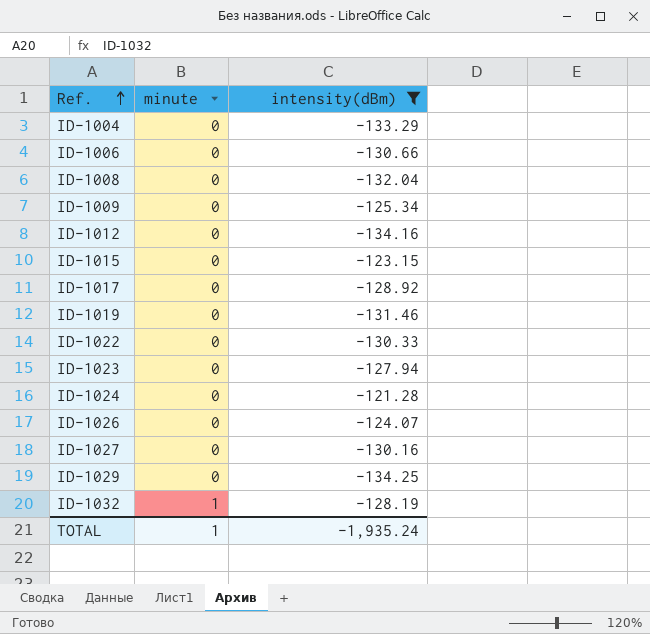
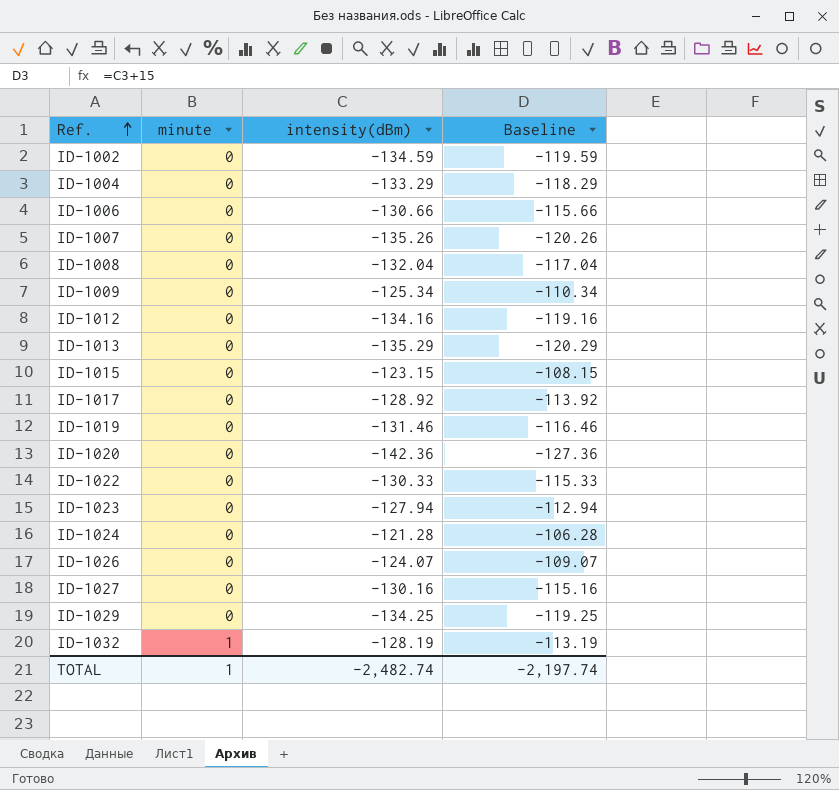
filter: intensity(dBm) >= -134.25 -> none
column Baseline | formula: none -> [intensity(dBm)] + 15
TOTAL | intensity(dBm): -1,935.24 -> -2,482.74

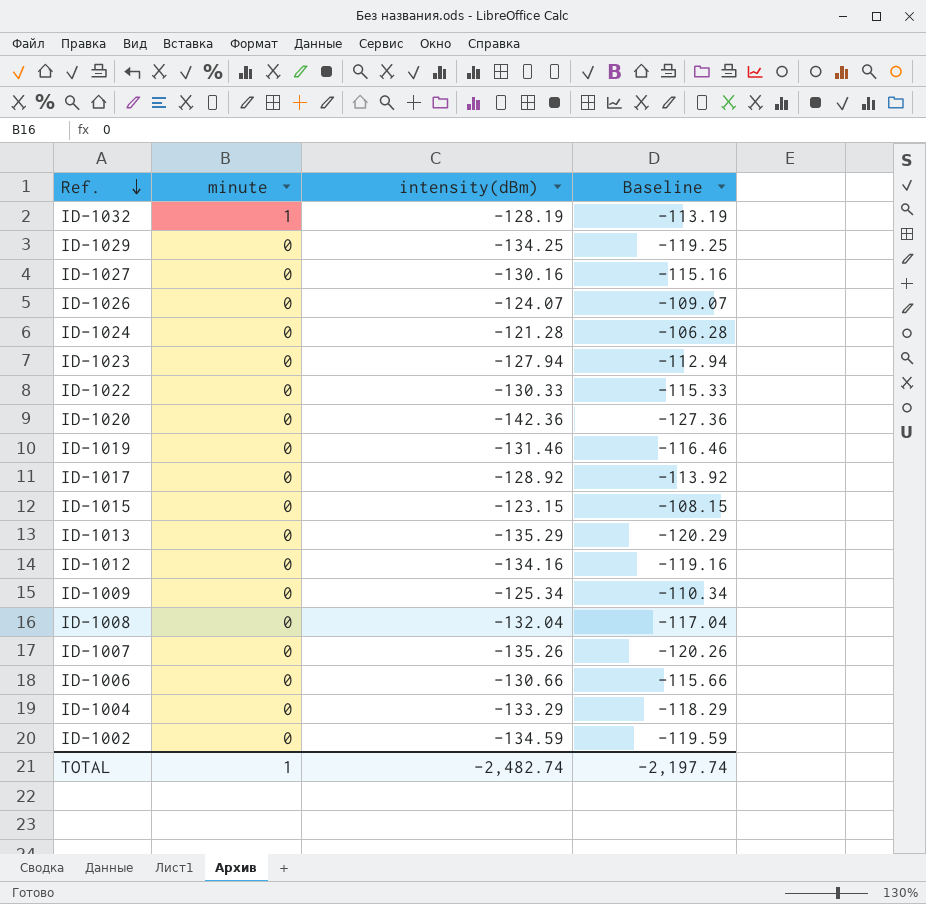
row order: Ref. ascending -> Ref. descending

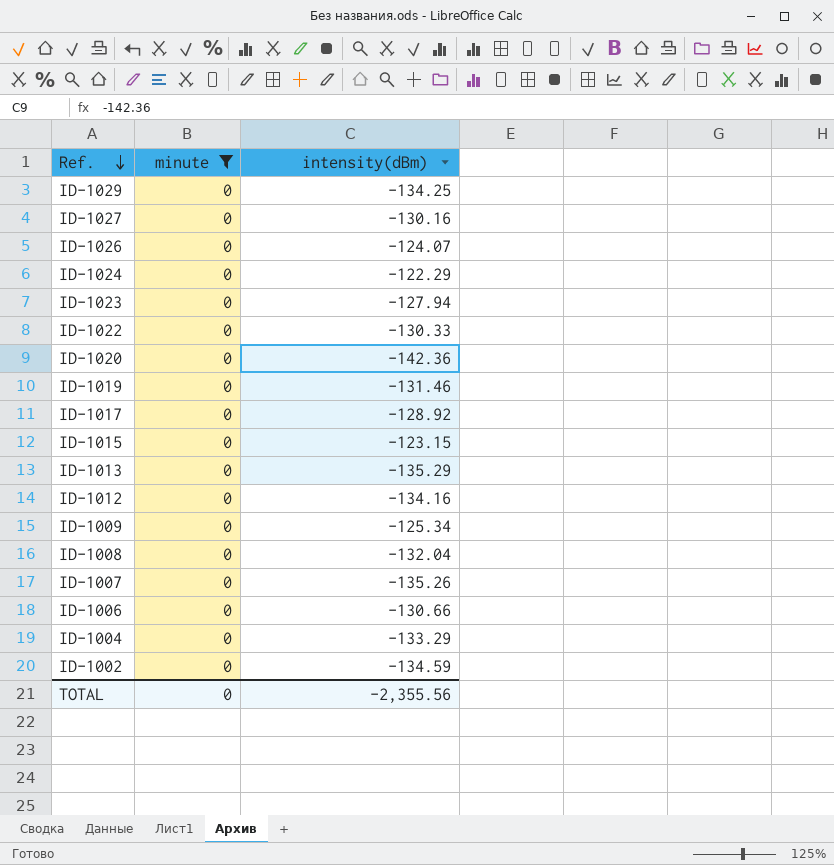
filter: none -> minute = 0
column Baseline | formula: [intensity(dBm)] + 15 -> none
ID-1024 | intensity(dBm): -121.28 -> -122.29
TOTAL | minute: 1 -> 0
TOTAL | intensity(dBm): -2,482.74 -> -2,355.56

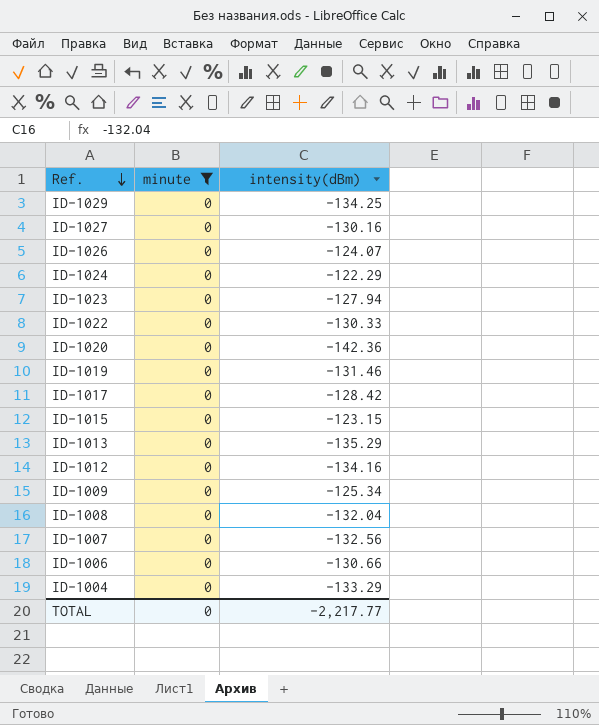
row ID-1002: 0 | -134.59 -> none
ID-1017 | intensity(dBm): -128.92 -> -128.42
ID-1007 | intensity(dBm): -135.26 -> -132.56
TOTAL | intensity(dBm): -2,355.56 -> -2,217.77

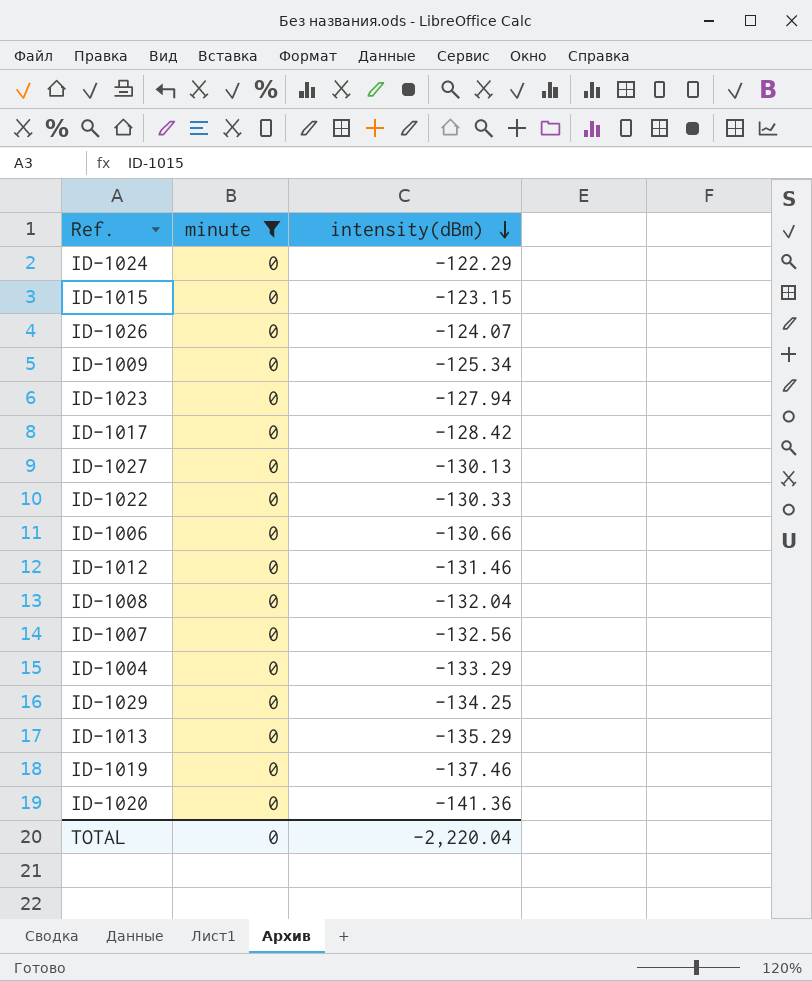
row order: Ref. descending -> intensity(dBm) descending
ID-1027 | intensity(dBm): -130.16 -> -130.13
ID-1012 | intensity(dBm): -134.16 -> -131.46
ID-1019 | intensity(dBm): -131.46 -> -137.46
ID-1020 | intensity(dBm): -142.36 -> -141.36
TOTAL | intensity(dBm): -2,217.77 -> -2,220.04

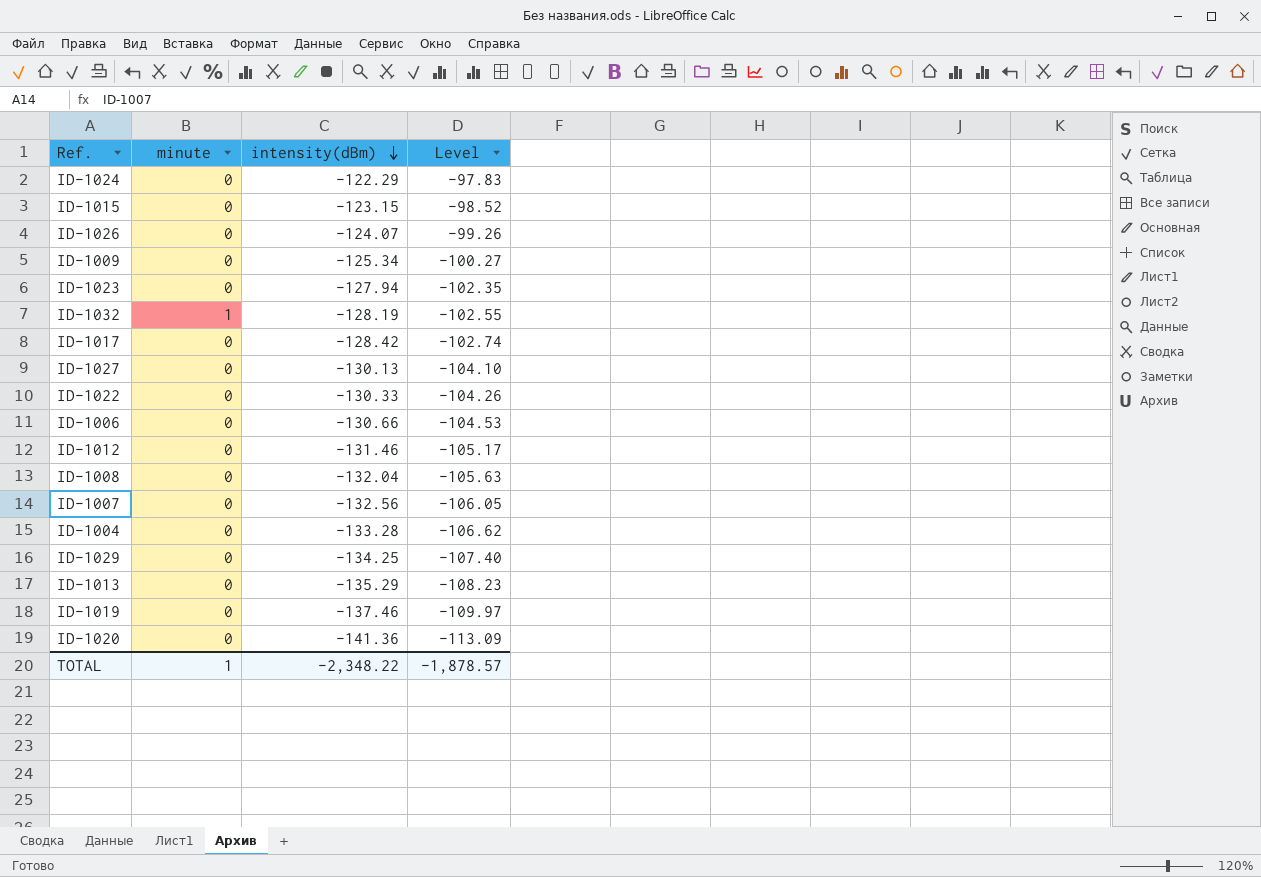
filter: minute = 0 -> none
column Level | formula: none -> [intensity(dBm)] * 0.8
ID-1004 | intensity(dBm): -133.29 -> -133.28
TOTAL | minute: 0 -> 1
TOTAL | intensity(dBm): -2,220.04 -> -2,348.22

